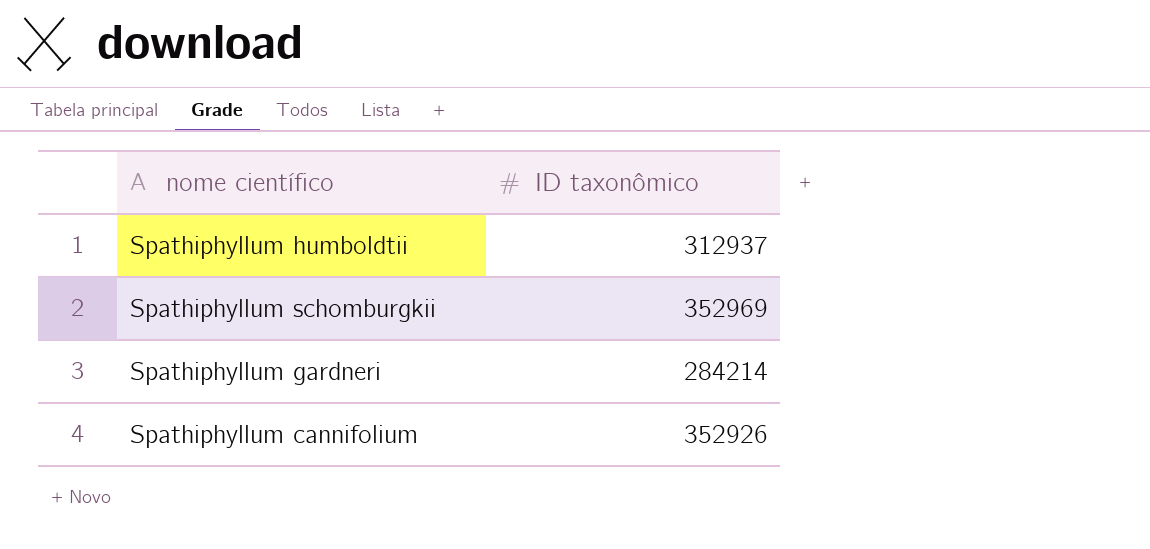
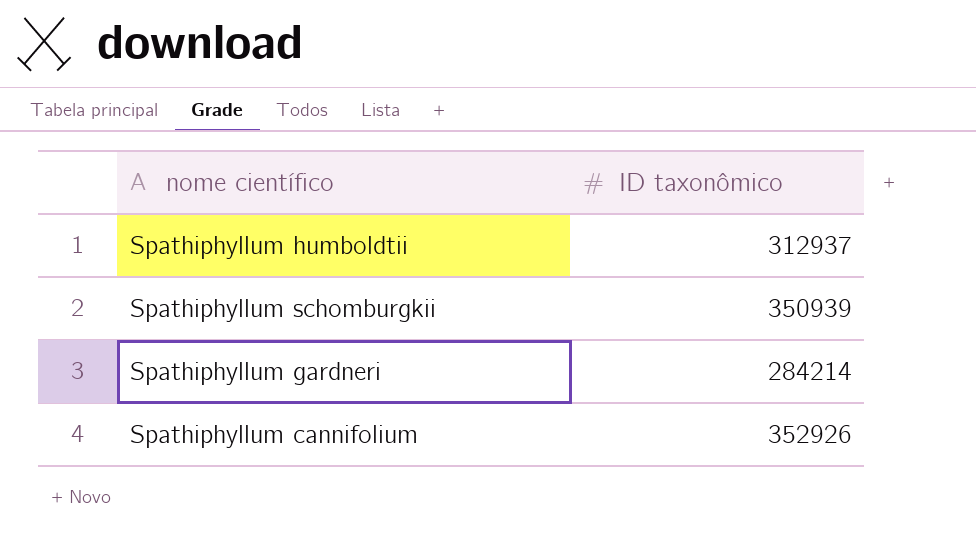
Spathiphyllum schomburgkii | ID taxonômico: 352969 -> 350939

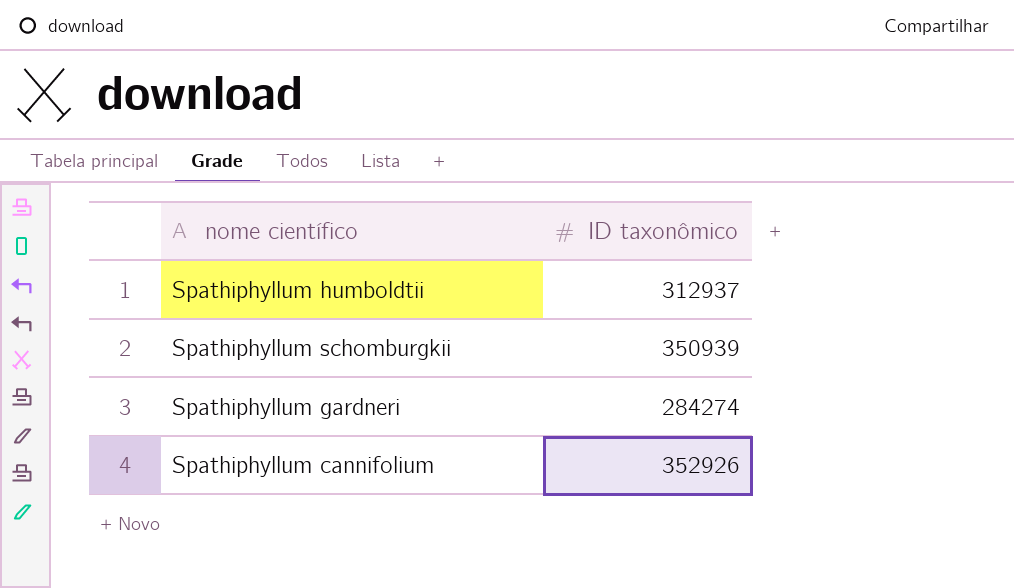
Spathiphyllum gardneri | ID taxonômico: 284214 -> 284274

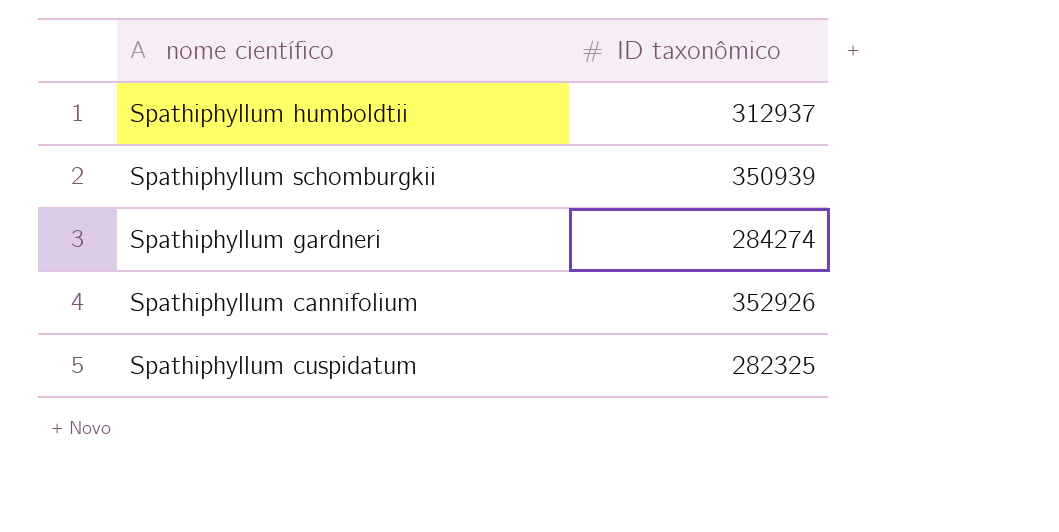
row Spathiphyllum cuspidatum: none -> 282325

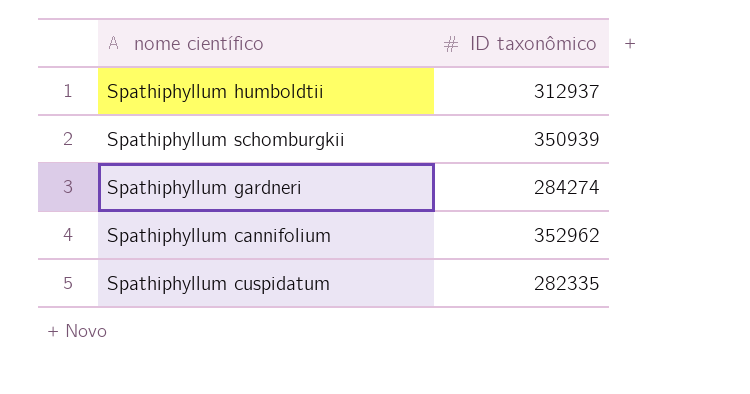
Spathiphyllum cannifolium | ID taxonômico: 352926 -> 352962
Spathiphyllum cuspidatum | ID taxonômico: 282325 -> 282335

